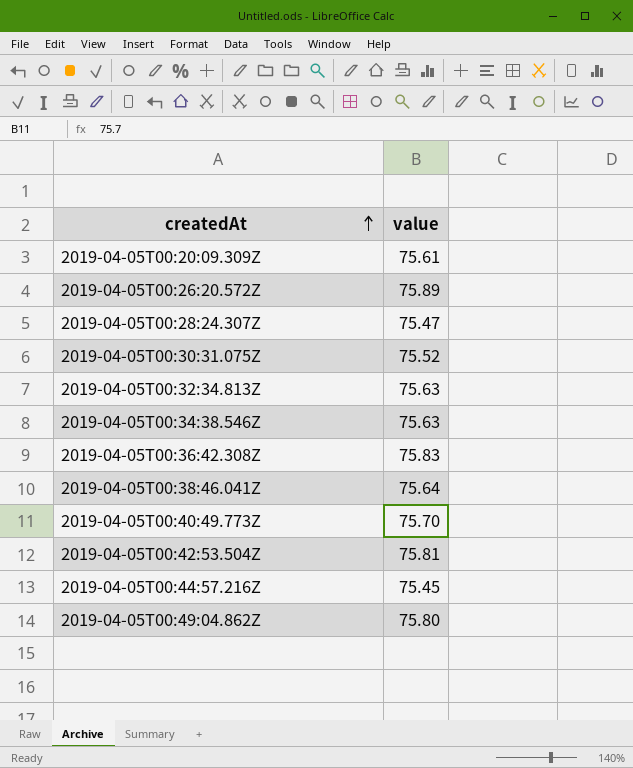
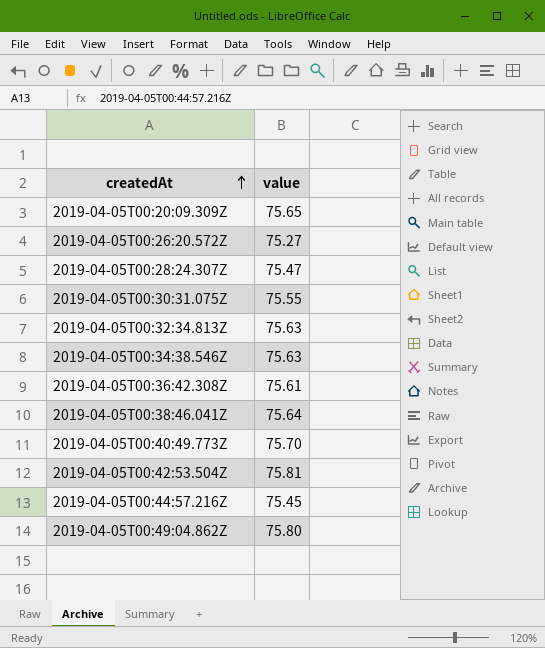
2019-04-05T00:20:09.309Z | value: 75.61 -> 75.65
2019-04-05T00:26:20.572Z | value: 75.89 -> 75.27
2019-04-05T00:30:31.075Z | value: 75.52 -> 75.55
2019-04-05T00:36:42.308Z | value: 75.83 -> 75.61

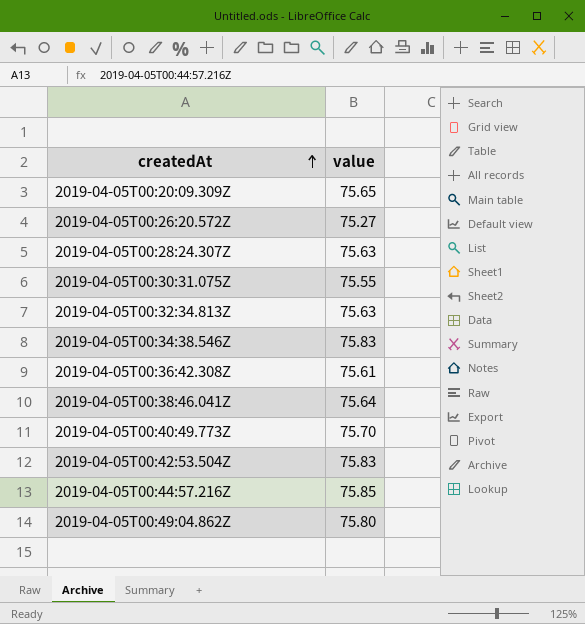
2019-04-05T00:28:24.307Z | value: 75.47 -> 75.63
2019-04-05T00:34:38.546Z | value: 75.63 -> 75.83
2019-04-05T00:42:53.504Z | value: 75.81 -> 75.83
2019-04-05T00:44:57.216Z | value: 75.45 -> 75.85

